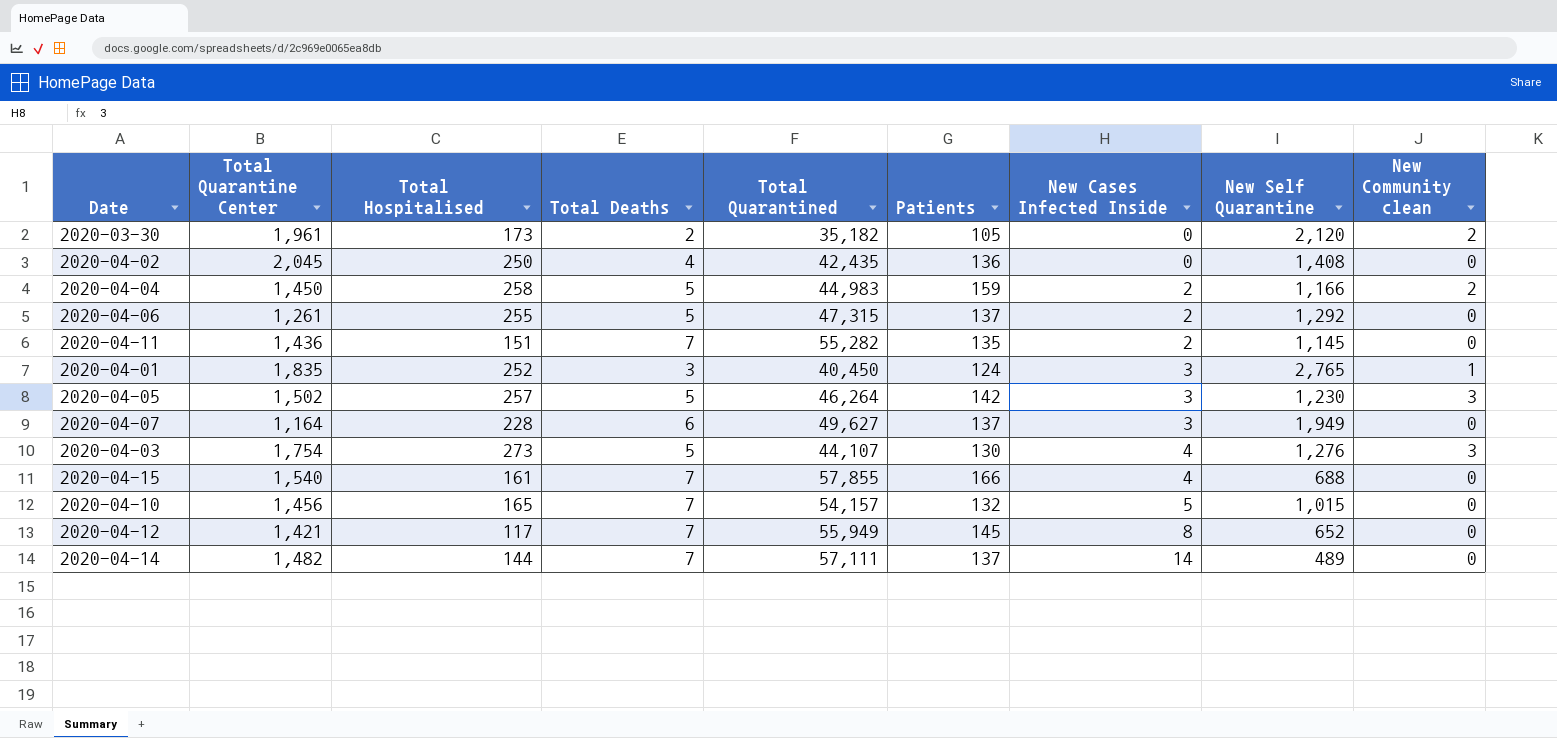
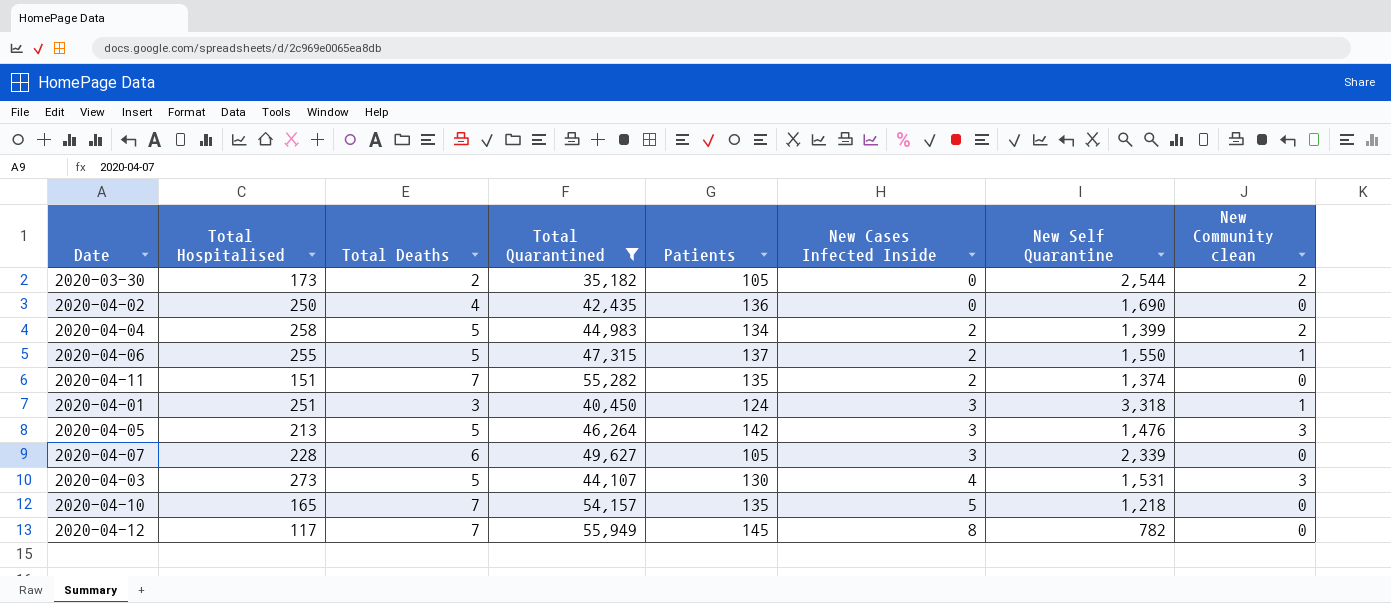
filter: none -> Total Quarantined <= 55,949
column Total Quarantine Center | position: 2 -> none
2020-03-30 | New Self Quarantine: 2,120 -> 2,544
2020-04-02 | New Self Quarantine: 1,408 -> 1,690
2020-04-04 | Patients: 159 -> 134
2020-04-04 | New Self Quarantine: 1,166 -> 1,399
2020-04-06 | New Self Quarantine: 1,292 -> 1,550
2020-04-06 | New Community clean: 0 -> 1
2020-04-11 | New Self Quarantine: 1,145 -> 1,374
2020-04-01 | Total Hospitalised: 252 -> 251
2020-04-01 | New Self Quarantine: 2,765 -> 3,318
2020-04-05 | Total Hospitalised: 257 -> 213
2020-04-05 | New Self Quarantine: 1,230 -> 1,476
2020-04-07 | Patients: 137 -> 105
2020-04-07 | New Self Quarantine: 1,949 -> 2,339
2020-04-03 | New Self Quarantine: 1,276 -> 1,531
2020-04-10 | Patients: 132 -> 135
2020-04-10 | New Self Quarantine: 1,015 -> 1,218
2020-04-12 | New Self Quarantine: 652 -> 782

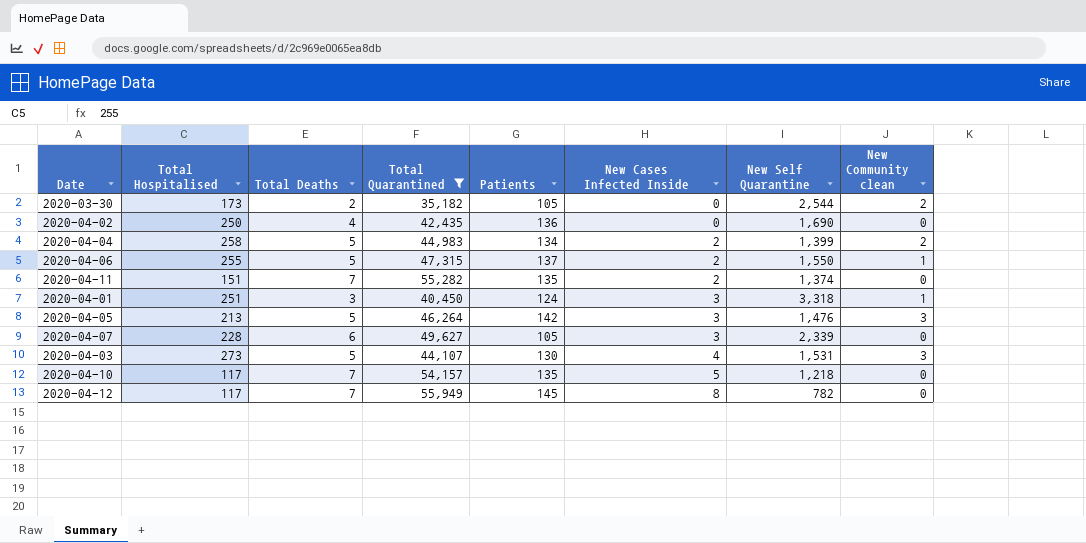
2020-04-10 | Total Hospitalised: 165 -> 117

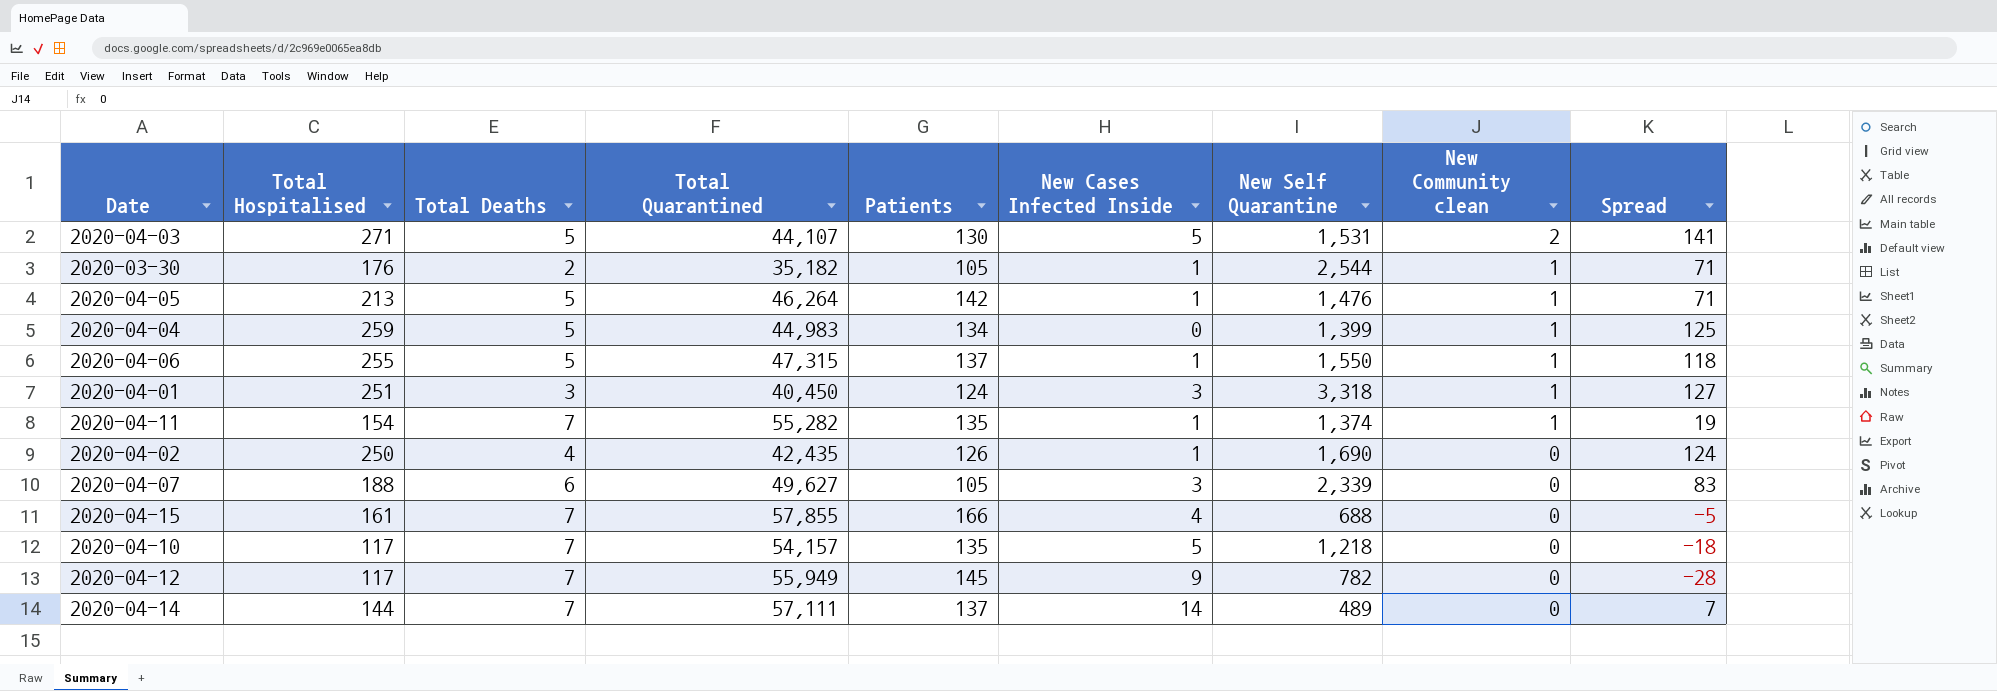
filter: Total Quarantined <= 55,949 -> none
row order: New Cases Infected Inside ascending -> New Community clean descending
column Spread | formula: none -> [Total Hospitalised] - [Patients]
2020-04-03 | Total Hospitalised: 273 -> 271
2020-04-03 | New Cases Infected Inside: 4 -> 5
2020-04-03 | New Community clean: 3 -> 2
2020-03-30 | Total Hospitalised: 173 -> 176
2020-03-30 | New Cases Infected Inside: 0 -> 1
2020-03-30 | New Community clean: 2 -> 1
2020-04-05 | New Cases Infected Inside: 3 -> 1
2020-04-05 | New Community clean: 3 -> 1
2020-04-04 | Total Hospitalised: 258 -> 259
2020-04-04 | New Cases Infected Inside: 2 -> 0
2020-04-04 | New Community clean: 2 -> 1
2020-04-06 | New Cases Infected Inside: 2 -> 1
2020-04-11 | Total Hospitalised: 151 -> 154
2020-04-11 | New Cases Infected Inside: 2 -> 1
2020-04-11 | New Community clean: 0 -> 1
2020-04-02 | Patients: 136 -> 126
2020-04-02 | New Cases Infected Inside: 0 -> 1
2020-04-07 | Total Hospitalised: 228 -> 188
2020-04-12 | New Cases Infected Inside: 8 -> 9

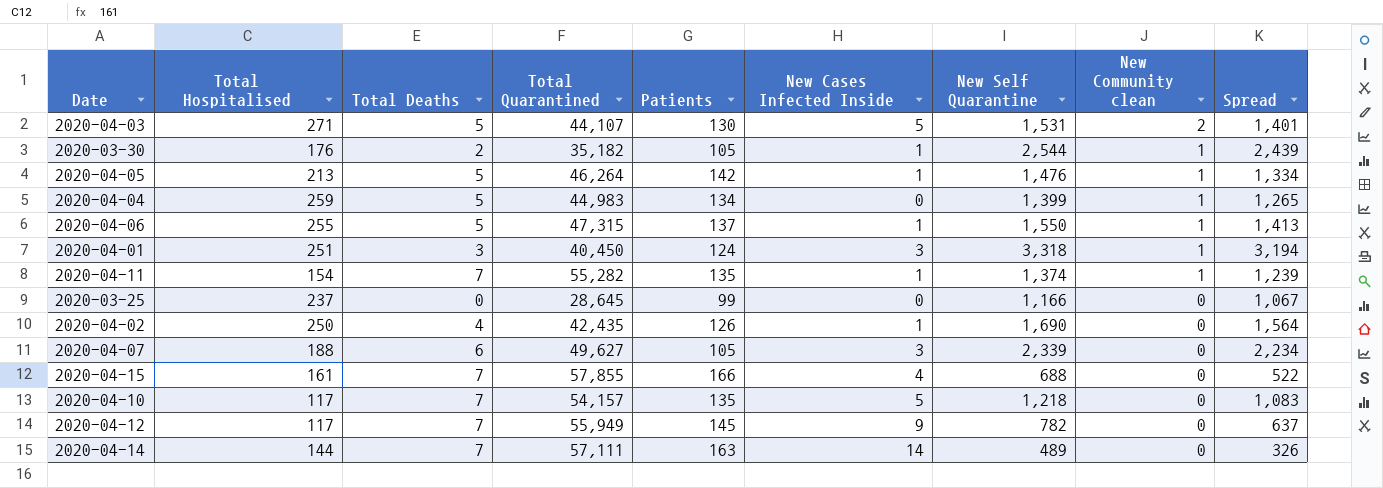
column Spread | formula: [Total Hospitalised] - [Patients] -> [New Self Quarantine] - [Patients]
row 2020-03-25: none -> 237 | 0 | 28,645 | 99 | 0 | 1,166 | 0 | 1,067
2020-04-14 | Patients: 137 -> 163

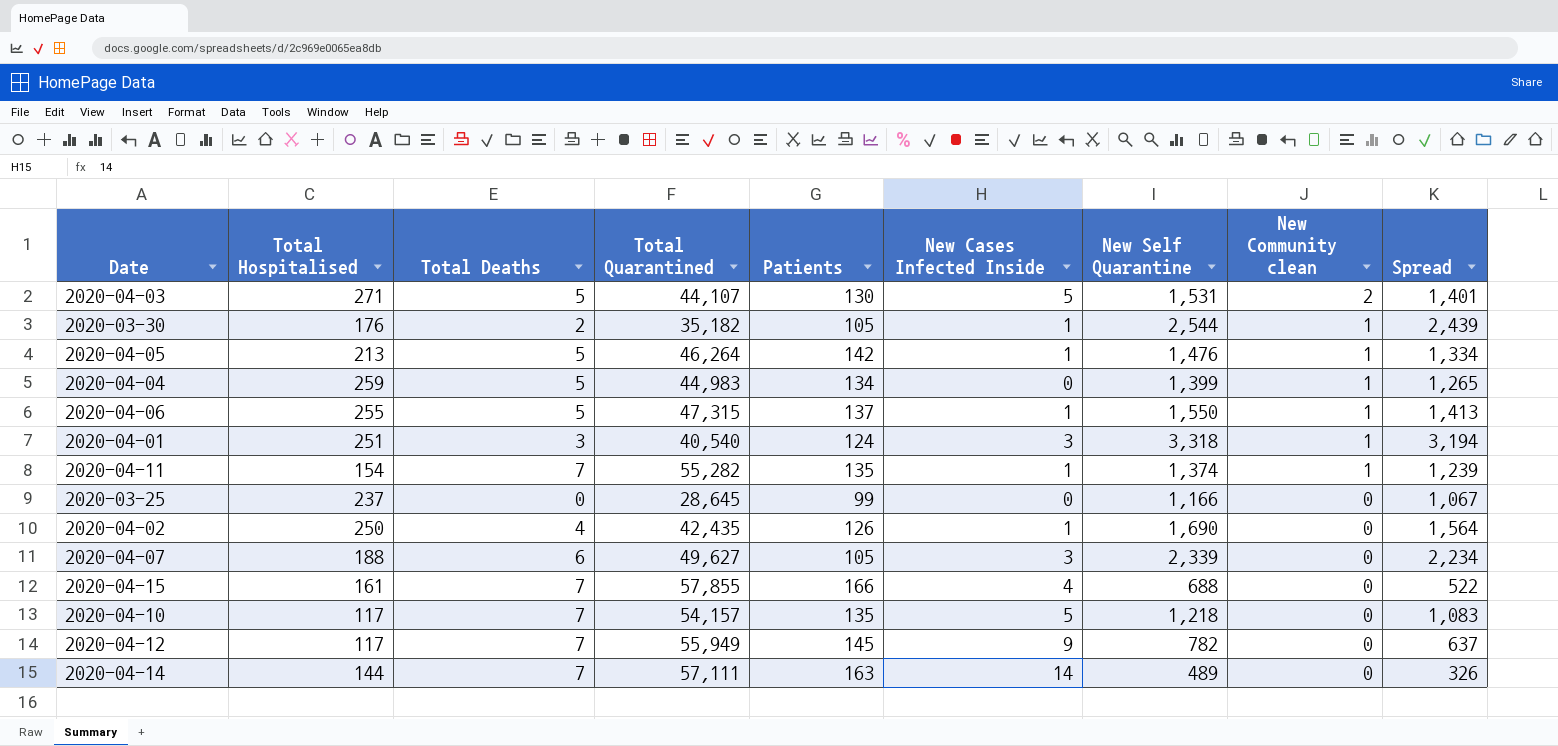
2020-04-01 | Total Quarantined: 40,450 -> 40,540

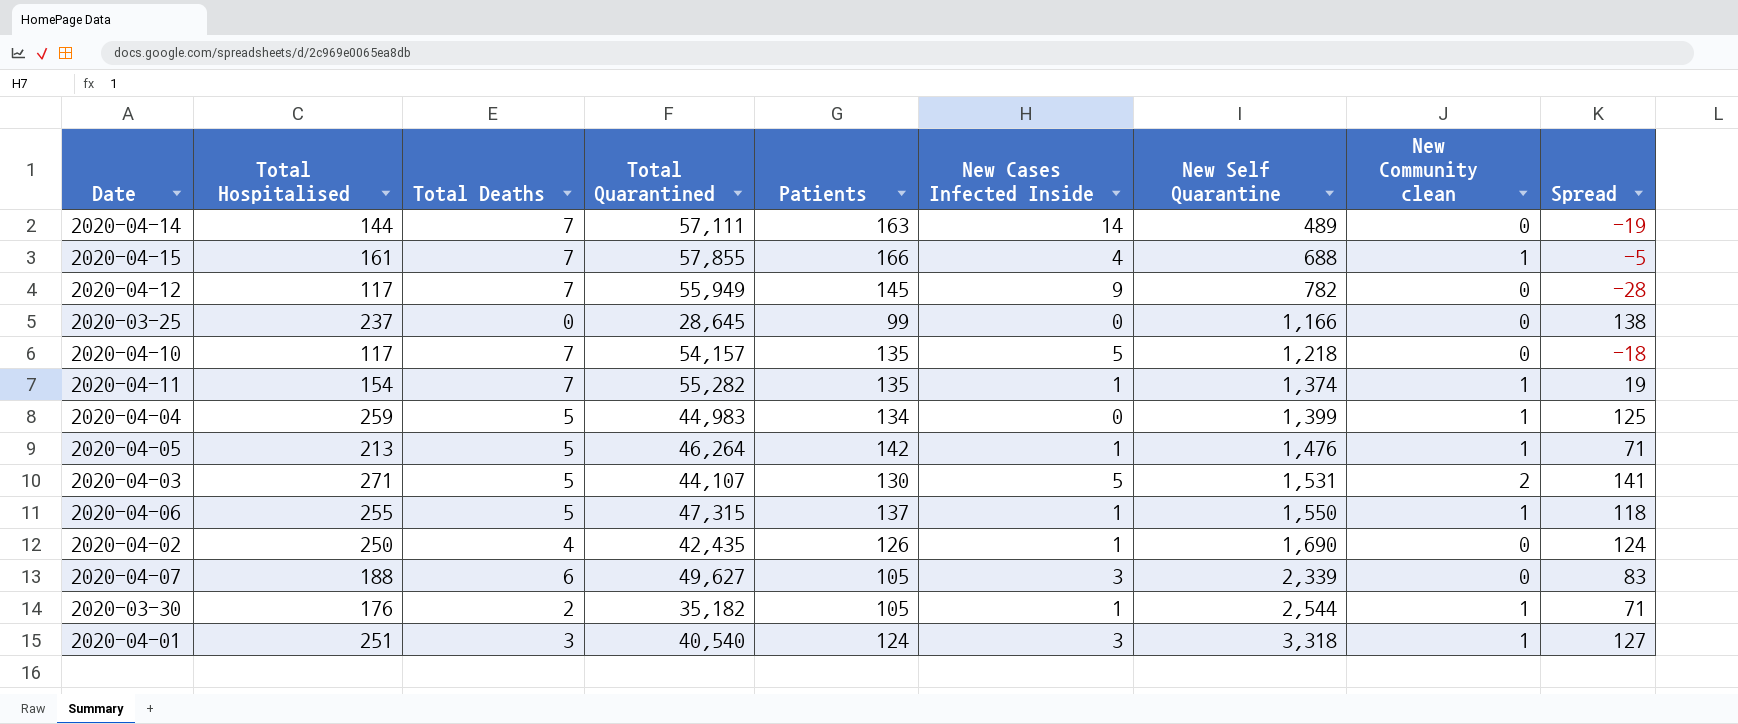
row order: New Community clean descending -> New Self Quarantine ascending
column Spread | formula: [New Self Quarantine] - [Patients] -> [Total Hospitalised] - [Patients]
2020-04-15 | New Community clean: 0 -> 1

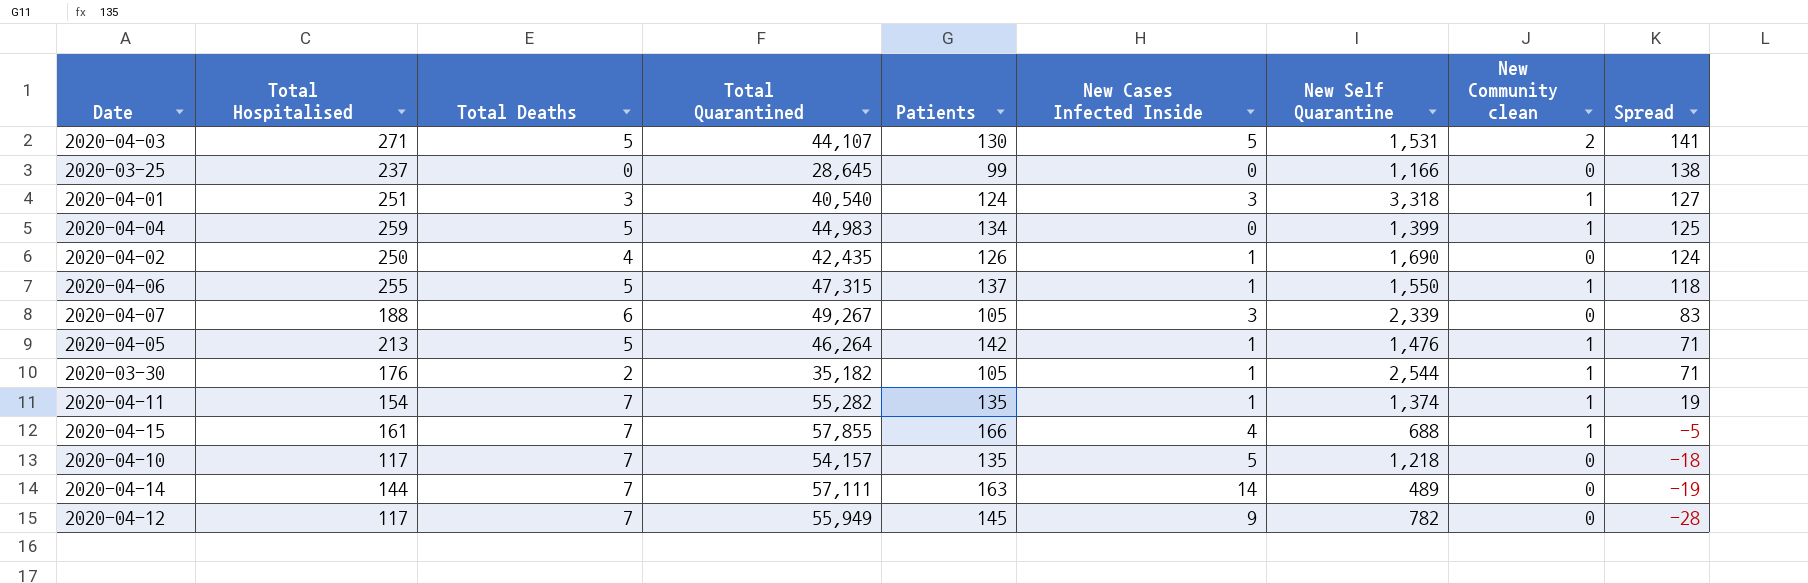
row order: New Self Quarantine ascending -> Spread descending
2020-04-07 | Total Quarantined: 49,627 -> 49,267

